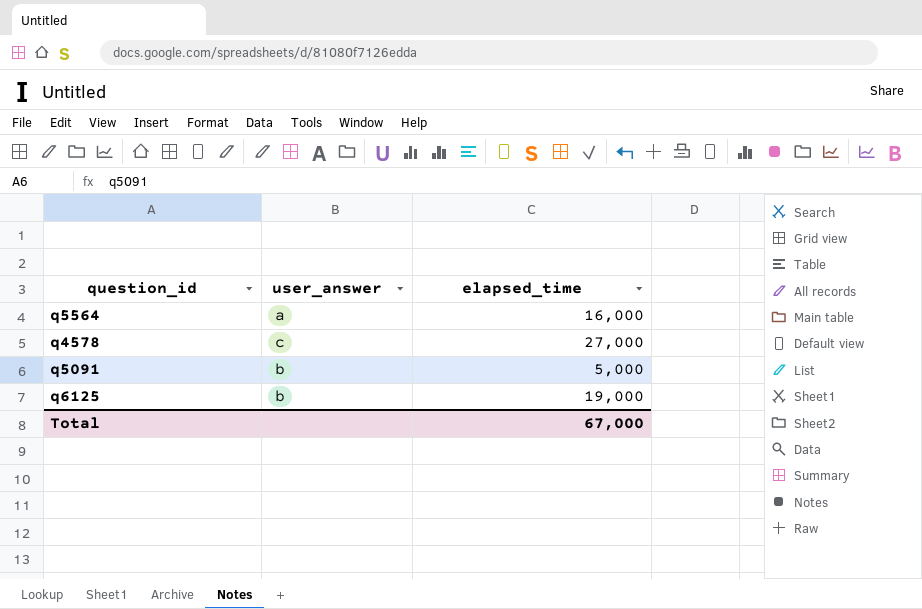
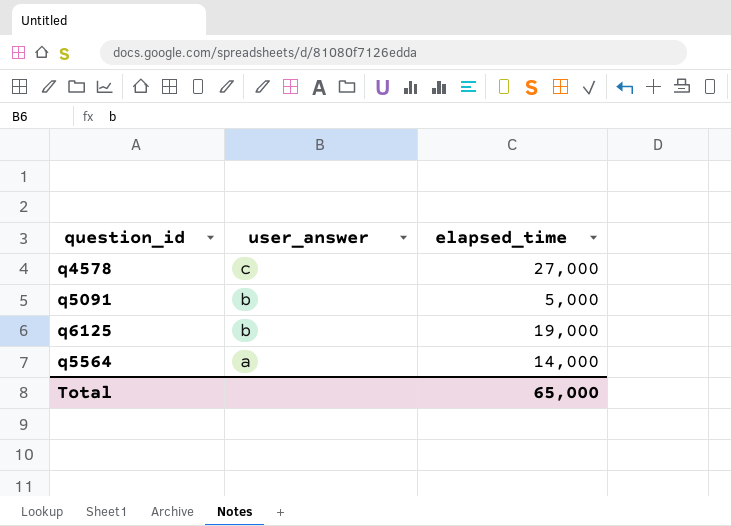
row order: none -> user_answer descending
q5564 | elapsed_time: 16,000 -> 14,000
Total | elapsed_time: 67,000 -> 65,000

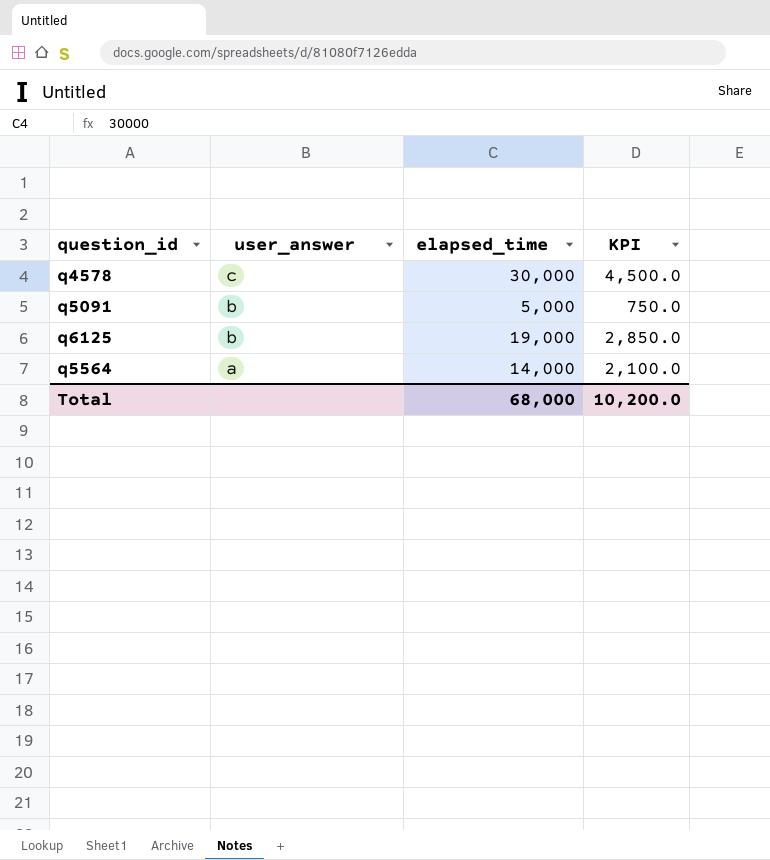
column KPI | formula: none -> [elapsed_time] * 0.15
q4578 | elapsed_time: 27,000 -> 30,000
Total | elapsed_time: 65,000 -> 68,000

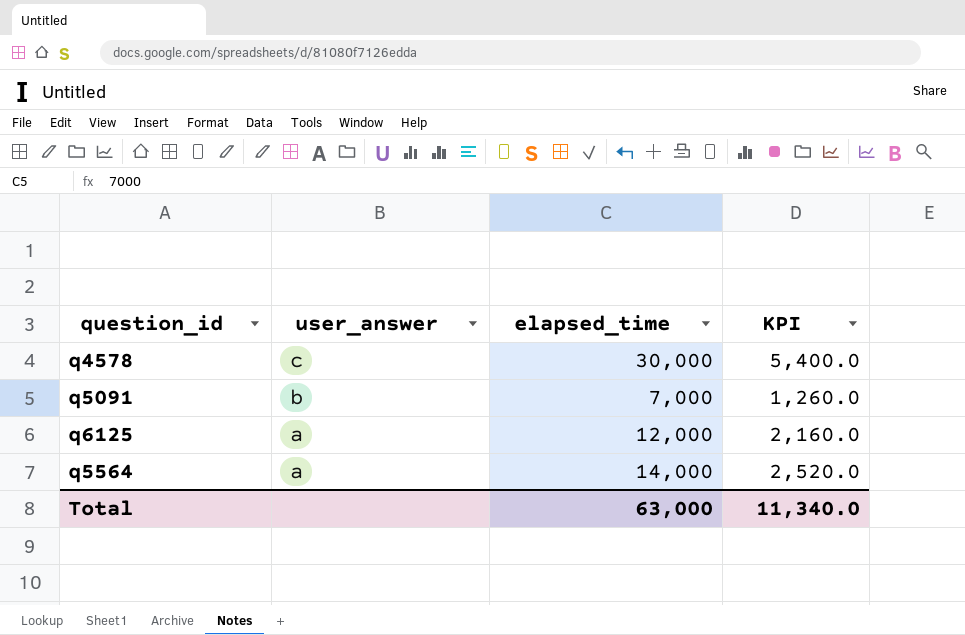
column KPI | formula: [elapsed_time] * 0.15 -> [elapsed_time] * 0.18
q5091 | elapsed_time: 5,000 -> 7,000
q6125 | user_answer: b -> a
q6125 | elapsed_time: 19,000 -> 12,000
Total | elapsed_time: 68,000 -> 63,000
Total | KPI: 10,200.0 -> 11,340.0

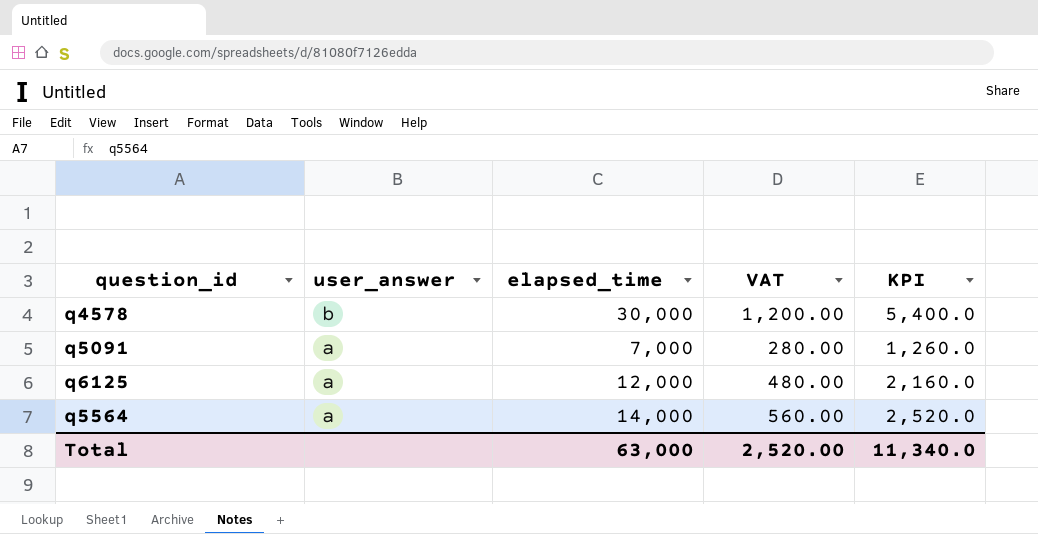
column VAT | formula: none -> [elapsed_time] * 0.04
q4578 | user_answer: c -> b
q5091 | user_answer: b -> a

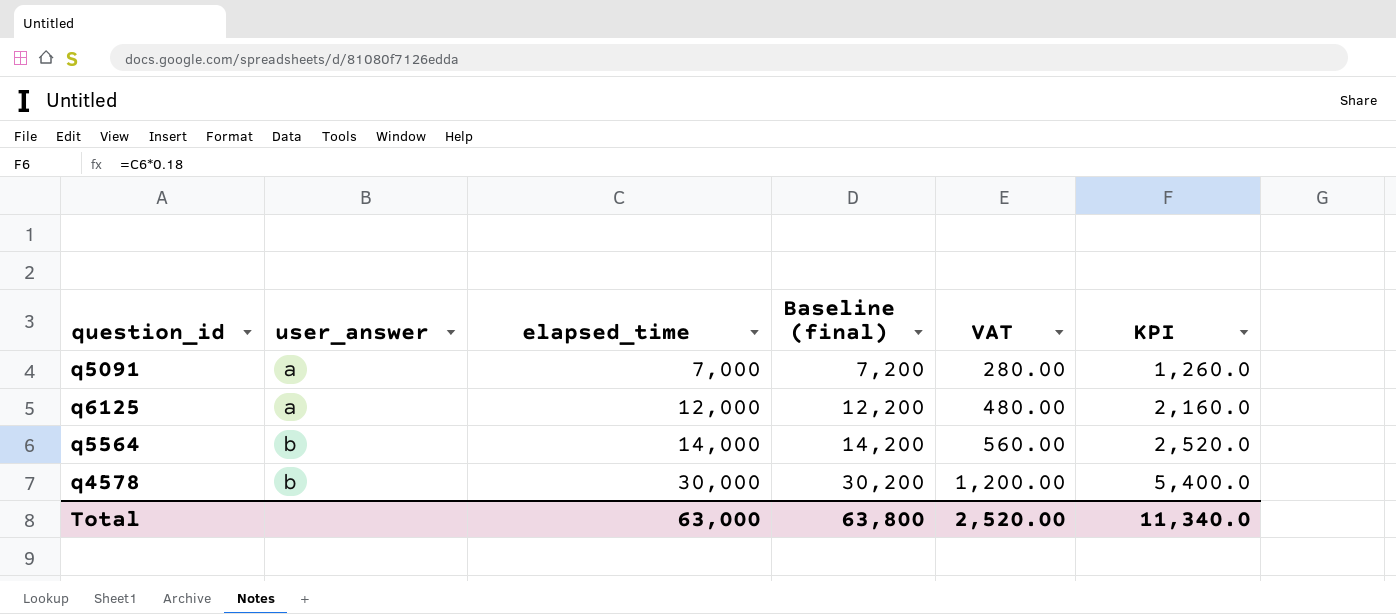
row order: user_answer descending -> user_answer ascending
column Baseline (final) | formula: none -> [elapsed_time] + 200
q5564 | user_answer: a -> b

